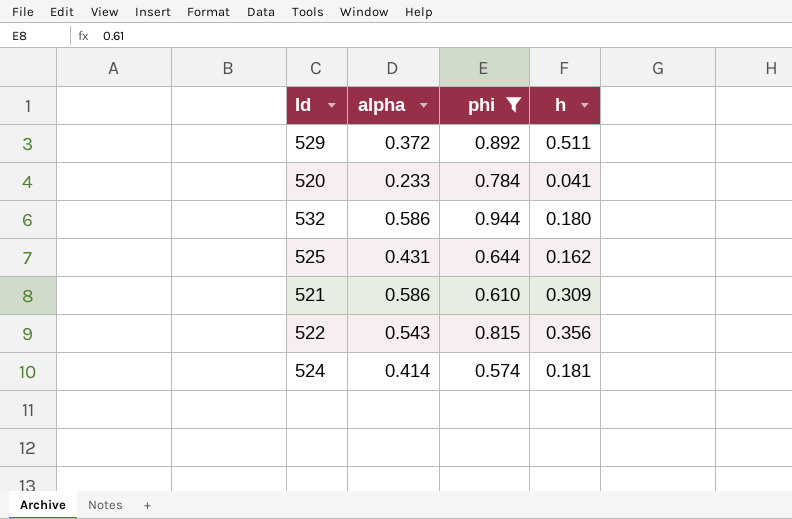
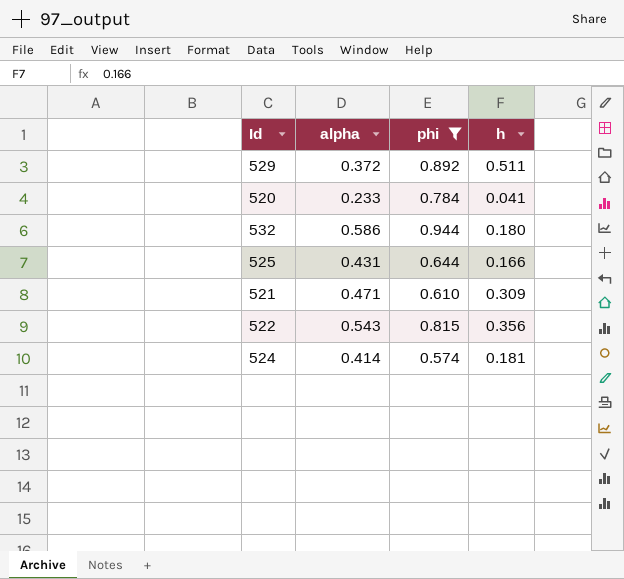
525 | h: 0.162 -> 0.166
521 | alpha: 0.586 -> 0.471

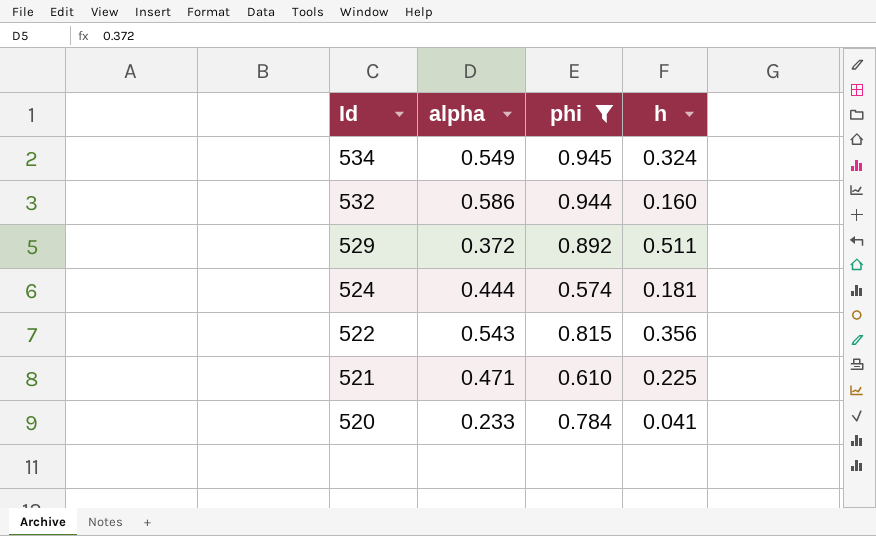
row order: none -> Id descending
row 525: 0.431 | 0.644 | 0.166 -> none
row 534: none -> 0.549 | 0.945 | 0.324
532 | h: 0.180 -> 0.160
524 | alpha: 0.414 -> 0.444
521 | h: 0.309 -> 0.225

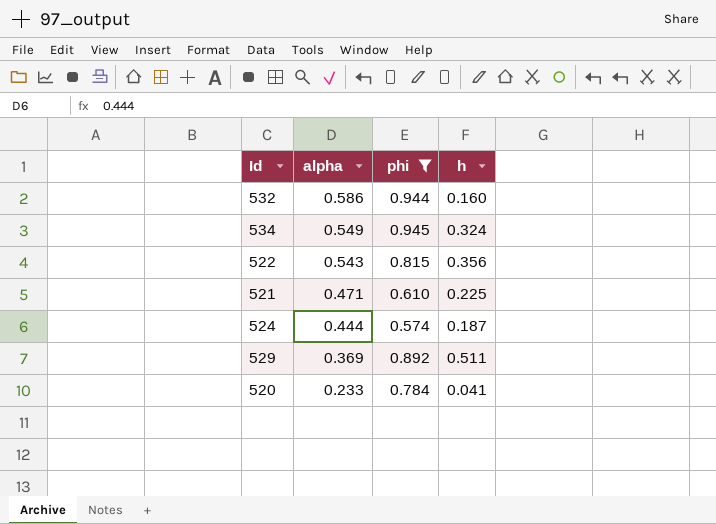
row order: Id descending -> alpha descending
524 | h: 0.181 -> 0.187
529 | alpha: 0.372 -> 0.369

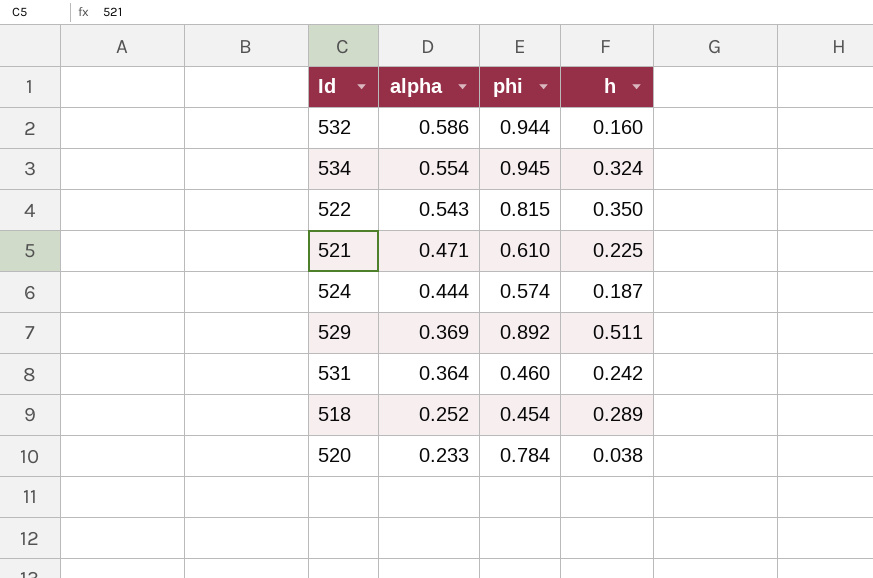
filter: phi >= 0.574 -> none
534 | alpha: 0.549 -> 0.554
522 | h: 0.356 -> 0.350
520 | h: 0.041 -> 0.038

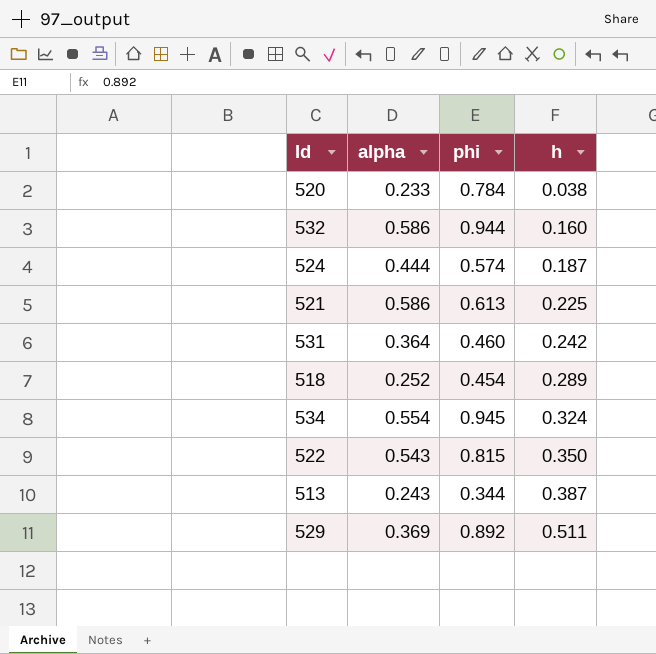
row order: alpha descending -> h ascending
521 | alpha: 0.471 -> 0.586
521 | phi: 0.610 -> 0.613
row 513: none -> 0.243 | 0.344 | 0.387

